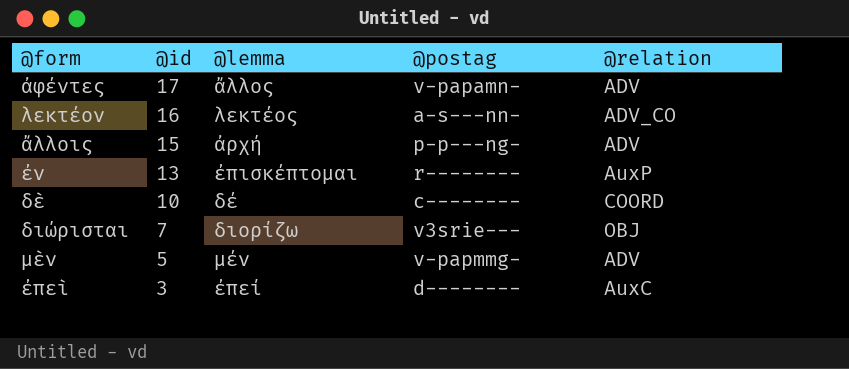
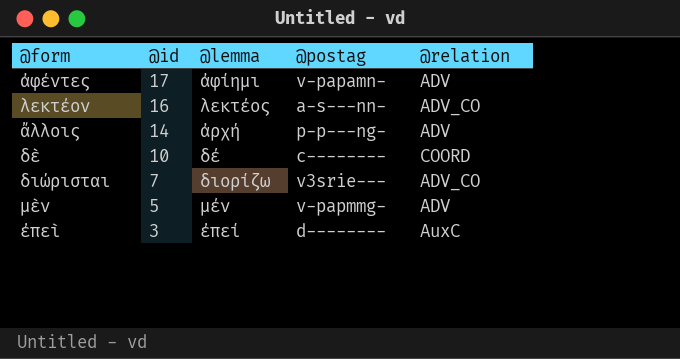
row ἐν: 13 | ἐπισκέπτομαι | r-------- | AuxP -> none
ἀφέντες | @lemma: ἄλλος -> ἀφίημι
ἄλλοις | @id: 15 -> 14
διώρισται | @relation: OBJ -> ADV_CO

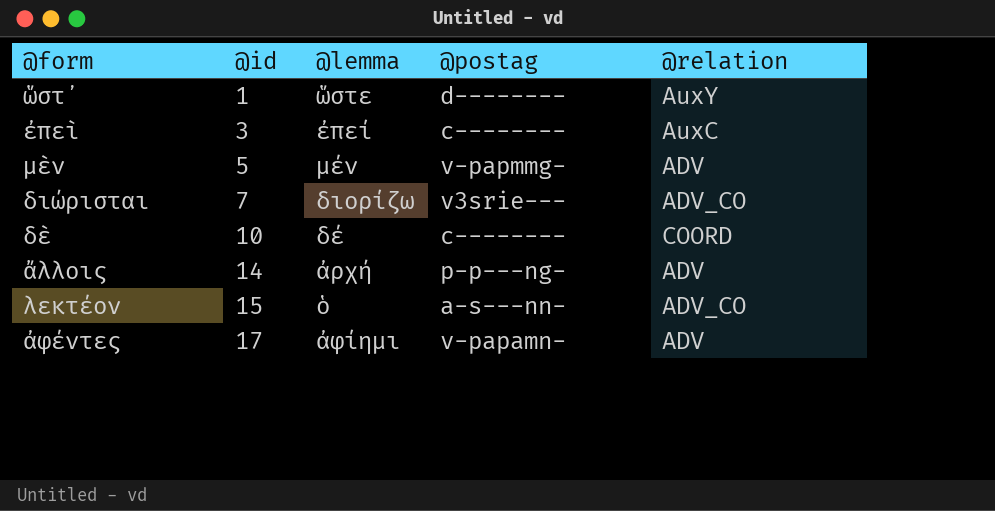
row order: @id descending -> @id ascending
row ὥστ᾽: none -> 1 | ὥστε | d-------- | AuxY
ἐπεὶ | @postag: d-------- -> c--------
λεκτέον | @id: 16 -> 15
λεκτέον | @lemma: λεκτέος -> ὁ

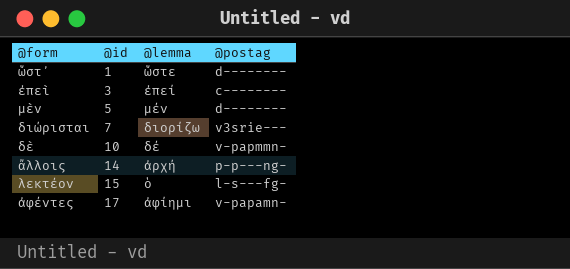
column @relation | position: 5 -> none
μὲν | @postag: v-papmmg- -> d--------
δὲ | @postag: c-------- -> v-papmmn-
λεκτέον | @postag: a-s---nn- -> l-s---fg-

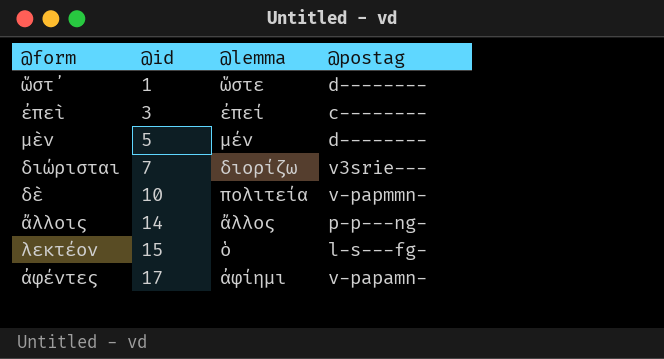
δὲ | @lemma: δέ -> πολιτεία
ἄλλοις | @lemma: ἀρχή -> ἄλλος

